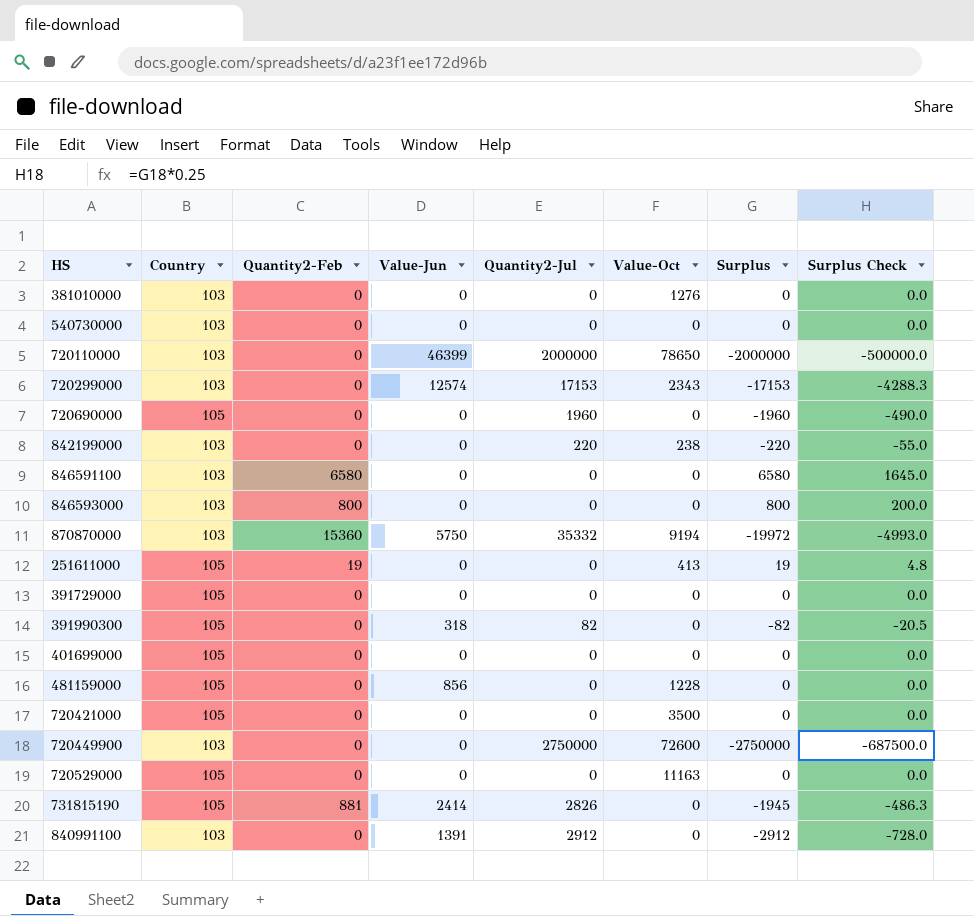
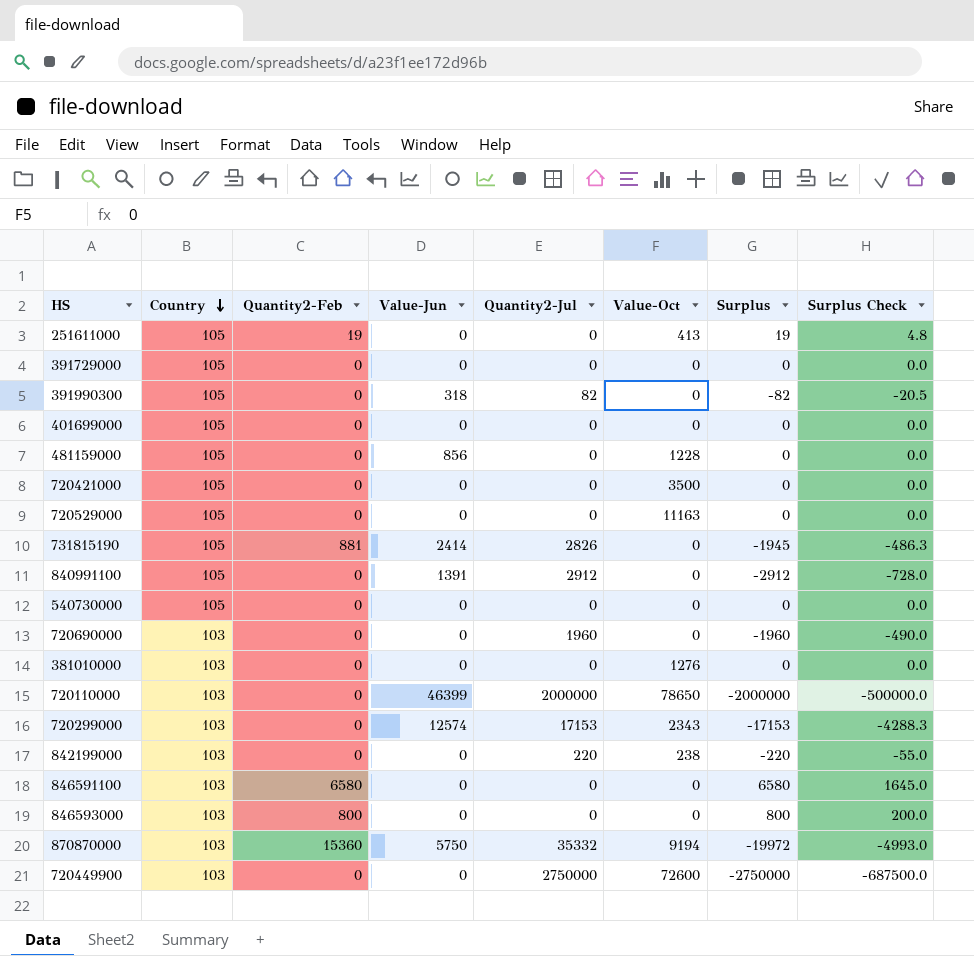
row order: none -> Country descending
840991100 | Country: 103 -> 105
540730000 | Country: 103 -> 105
720690000 | Country: 105 -> 103

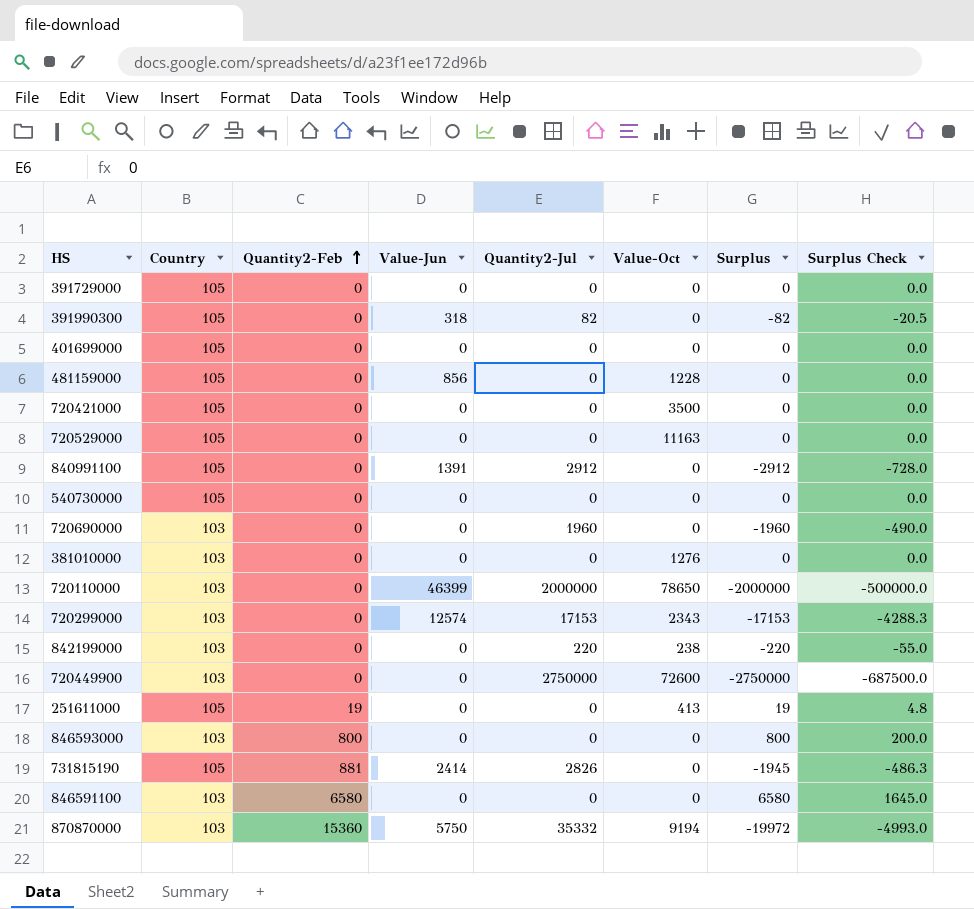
row order: Country descending -> Quantity2-Feb ascending

